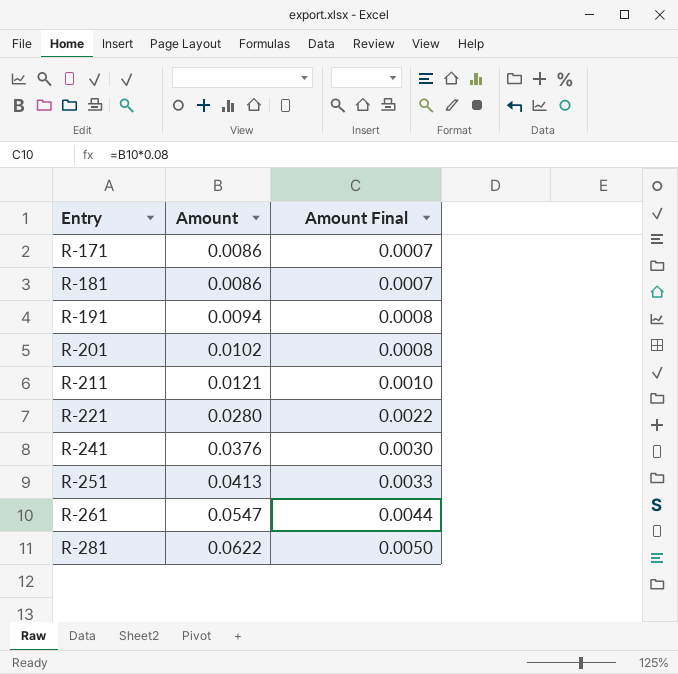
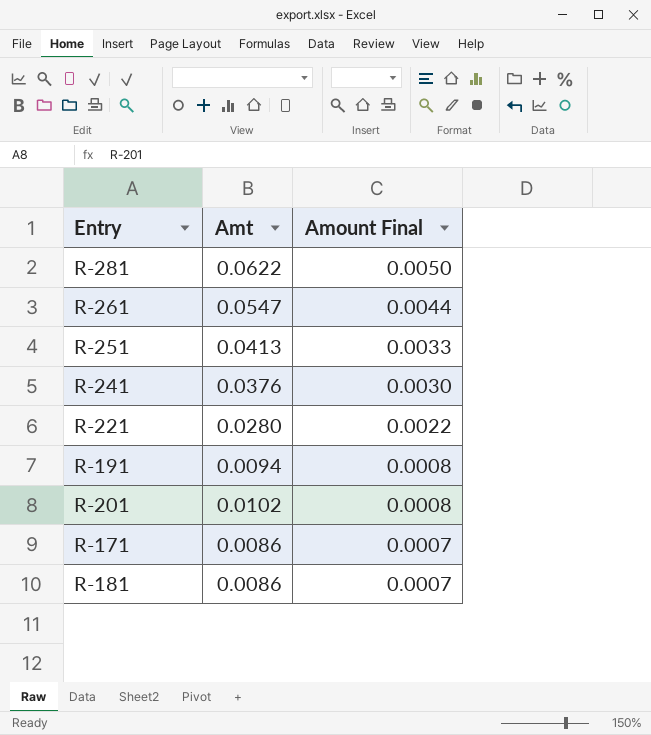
row order: Entry ascending -> Amount Final descending
column name: Amount -> Amt
row R-211: 0.0121 | 0.0010 -> none

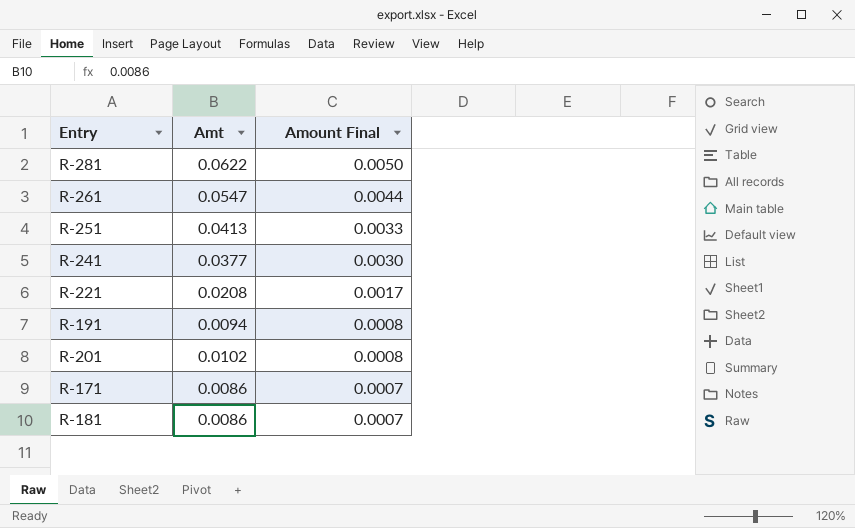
R-241 | Amt: 0.0376 -> 0.0377
R-221 | Amt: 0.0280 -> 0.0208
R-221 | Amount Final: 0.0022 -> 0.0017

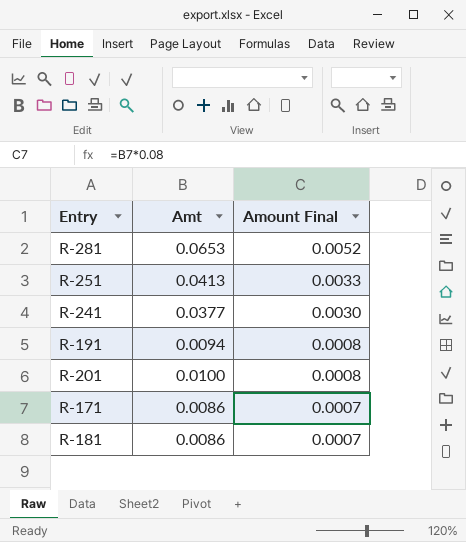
row R-261: 0.0547 | 0.0044 -> none
row R-221: 0.0208 | 0.0017 -> none
R-281 | Amt: 0.0622 -> 0.0653
R-281 | Amount Final: 0.0050 -> 0.0052
R-201 | Amt: 0.0102 -> 0.0100

